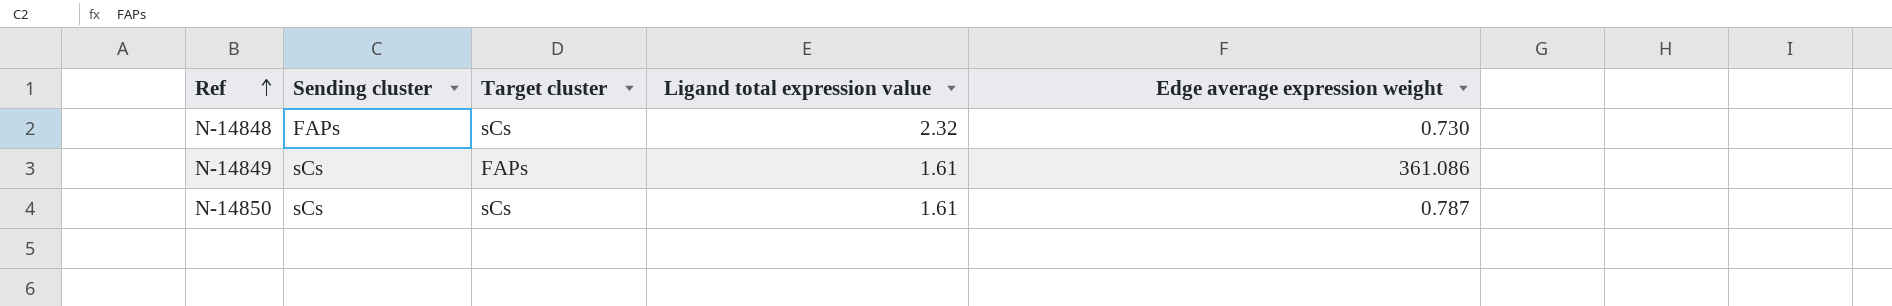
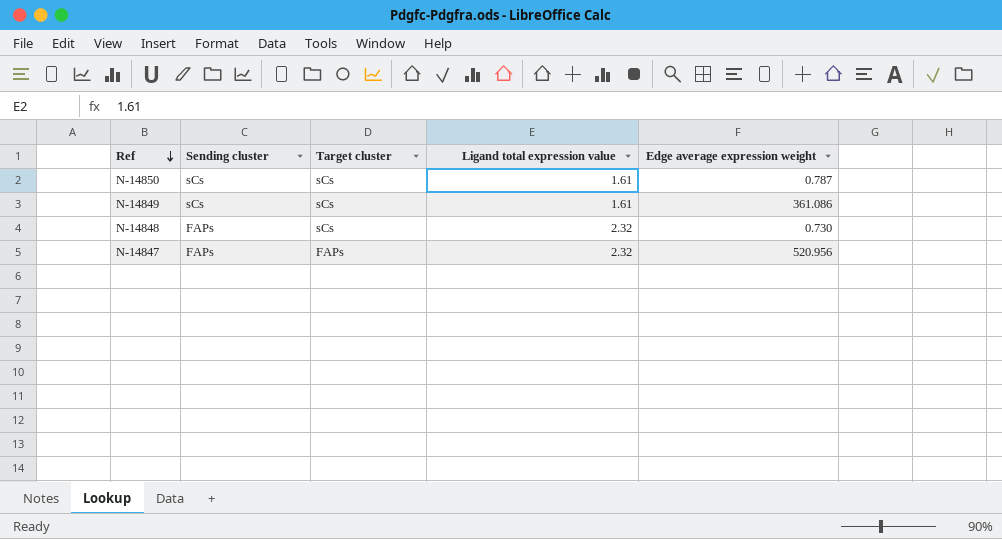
row order: Ref ascending -> Ref descending
N-14849 | Target cluster: FAPs -> sCs
row N-14847: none -> FAPs | FAPs | 2.32 | 520.956

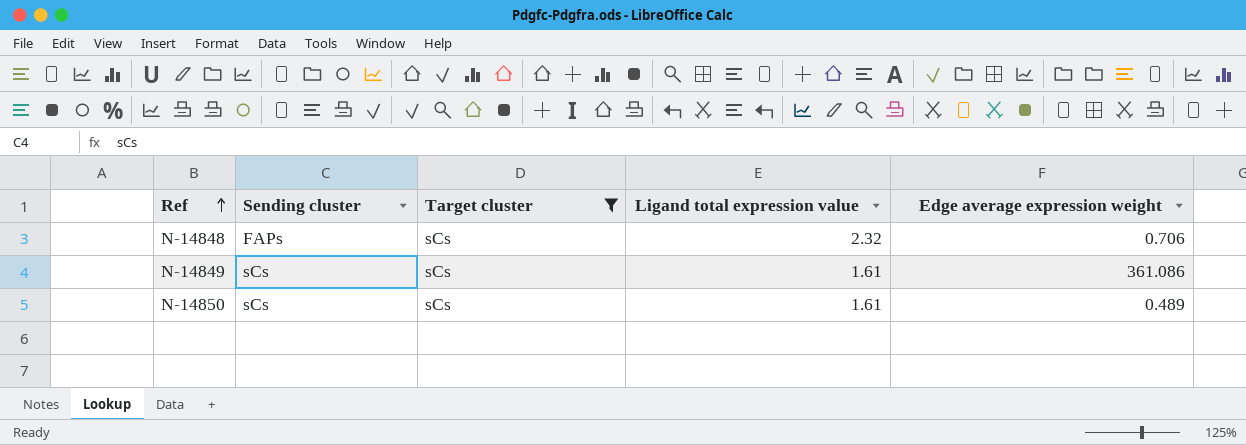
filter: none -> Target cluster = sCs
row order: Ref descending -> Ref ascending
N-14848 | Edge average expression weight: 0.730 -> 0.706
N-14850 | Edge average expression weight: 0.787 -> 0.489

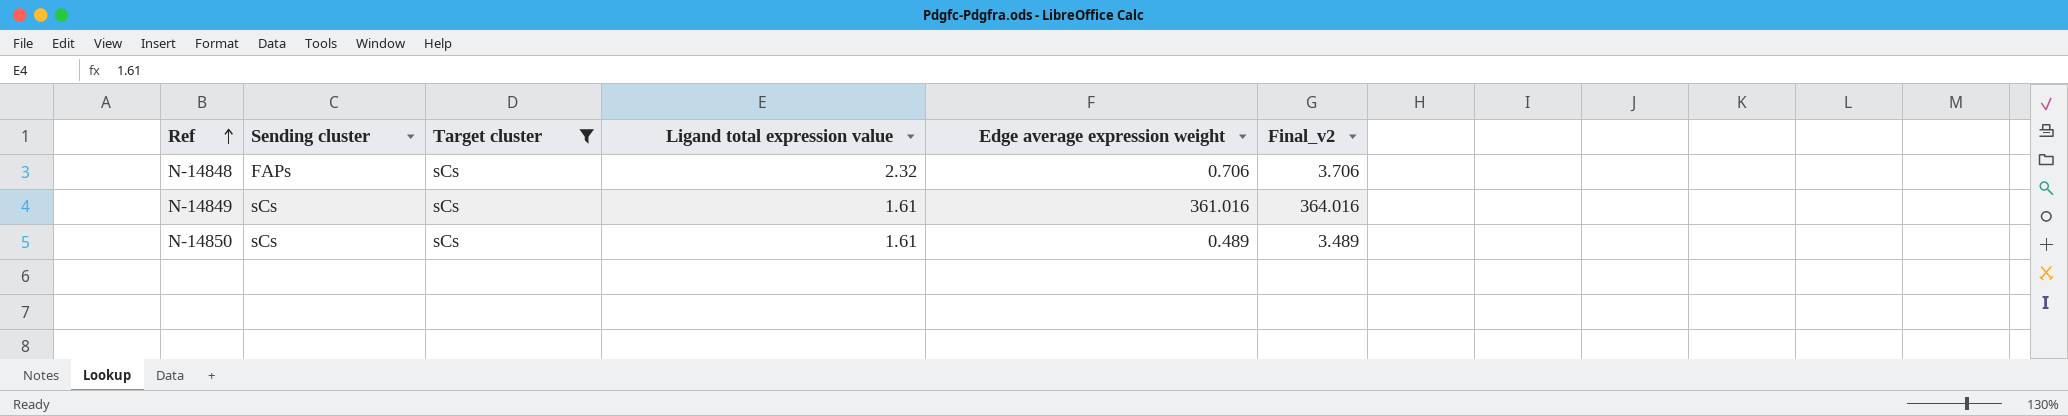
column Final_v2 | formula: none -> [Edge average expression weight] + 3
N-14849 | Edge average expression weight: 361.086 -> 361.016

